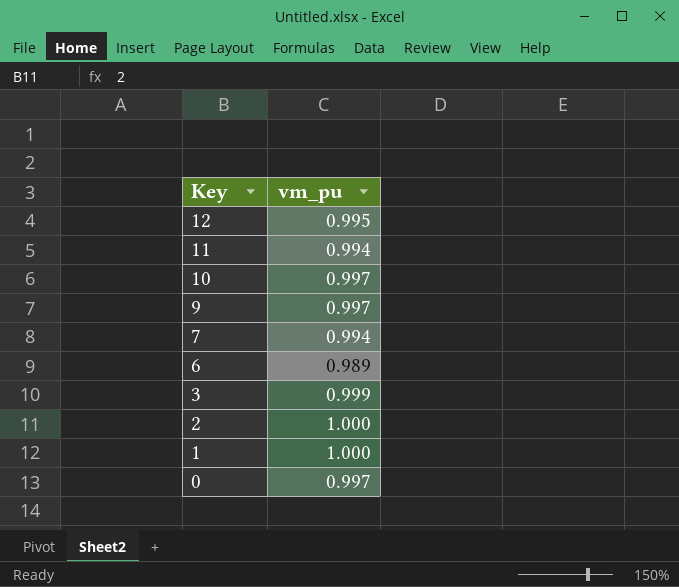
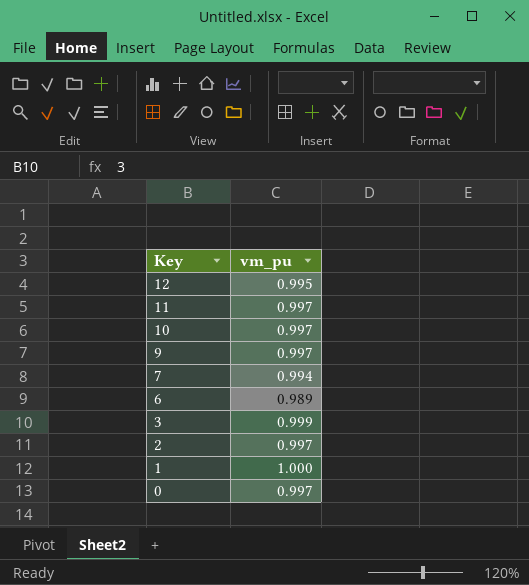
11 | vm_pu: 0.994 -> 0.997
2 | vm_pu: 1.000 -> 0.997

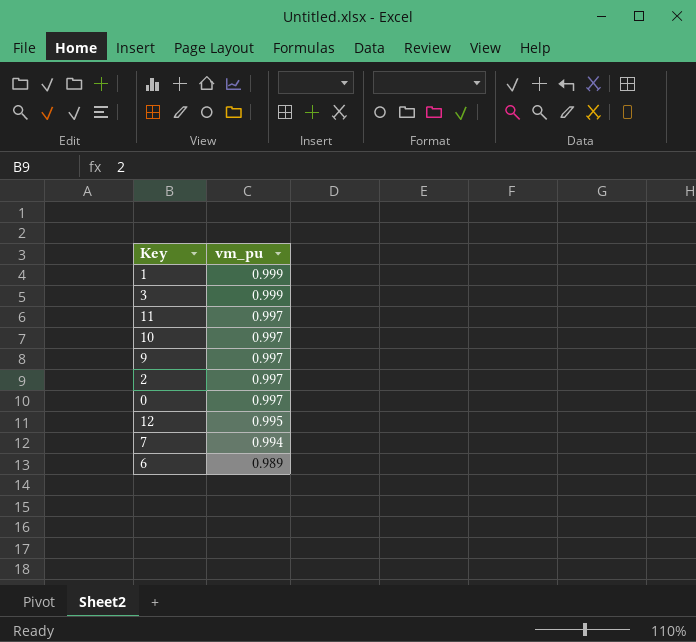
row order: Key descending -> vm_pu descending
1 | vm_pu: 1.000 -> 0.999

